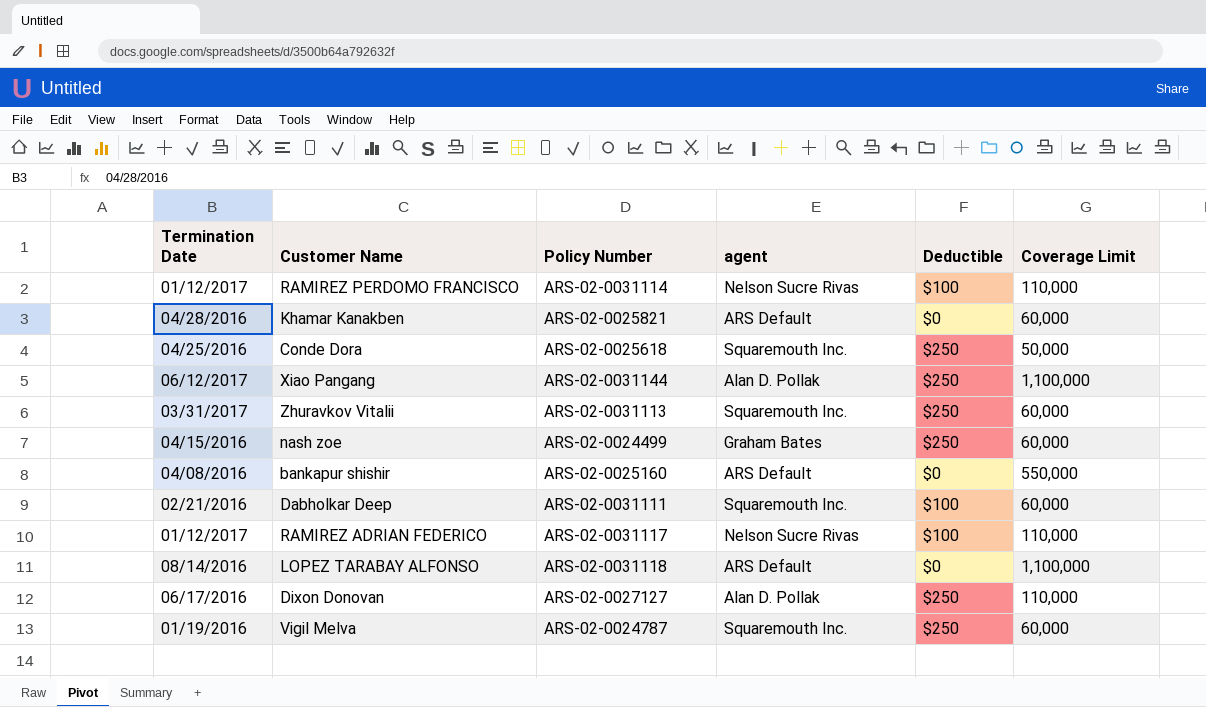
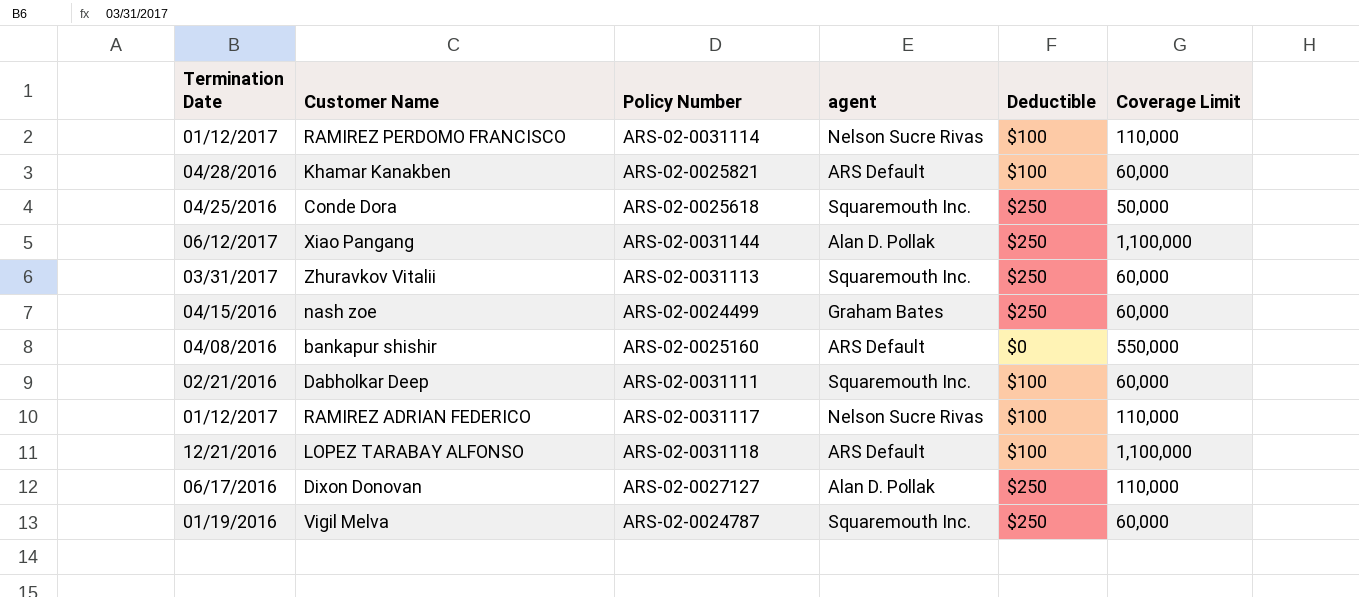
Khamar Kanakben | Deductible: $0 -> $100
LOPEZ TARABAY ALFONSO | Termination Date: 08/14/2016 -> 12/21/2016
LOPEZ TARABAY ALFONSO | Deductible: $0 -> $100

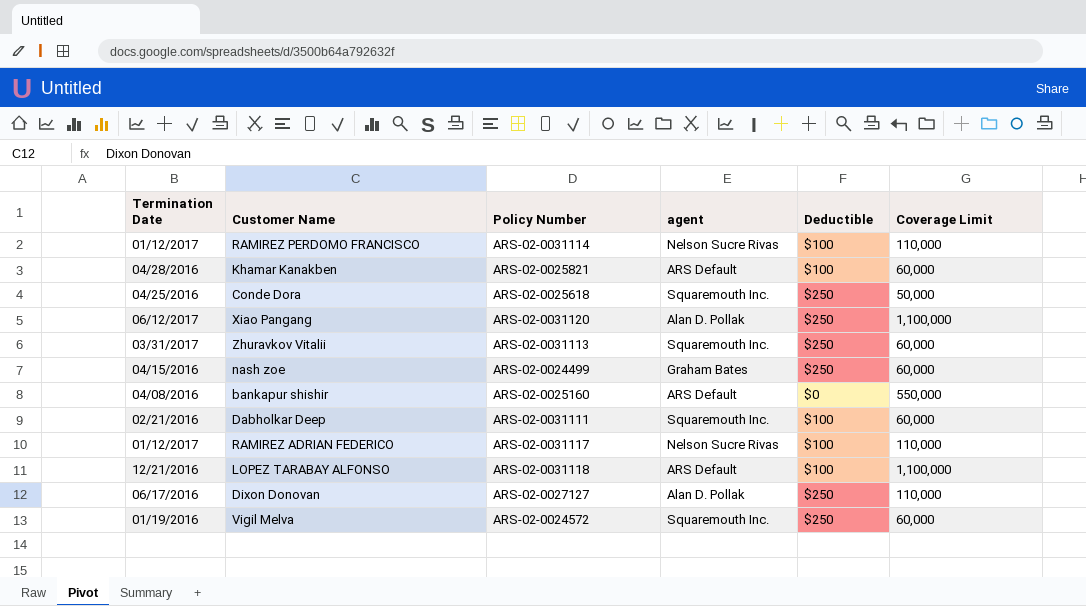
Xiao Pangang | Policy Number: ARS-02-0031144 -> ARS-02-0031120
Vigil Melva | Policy Number: ARS-02-0024787 -> ARS-02-0024572

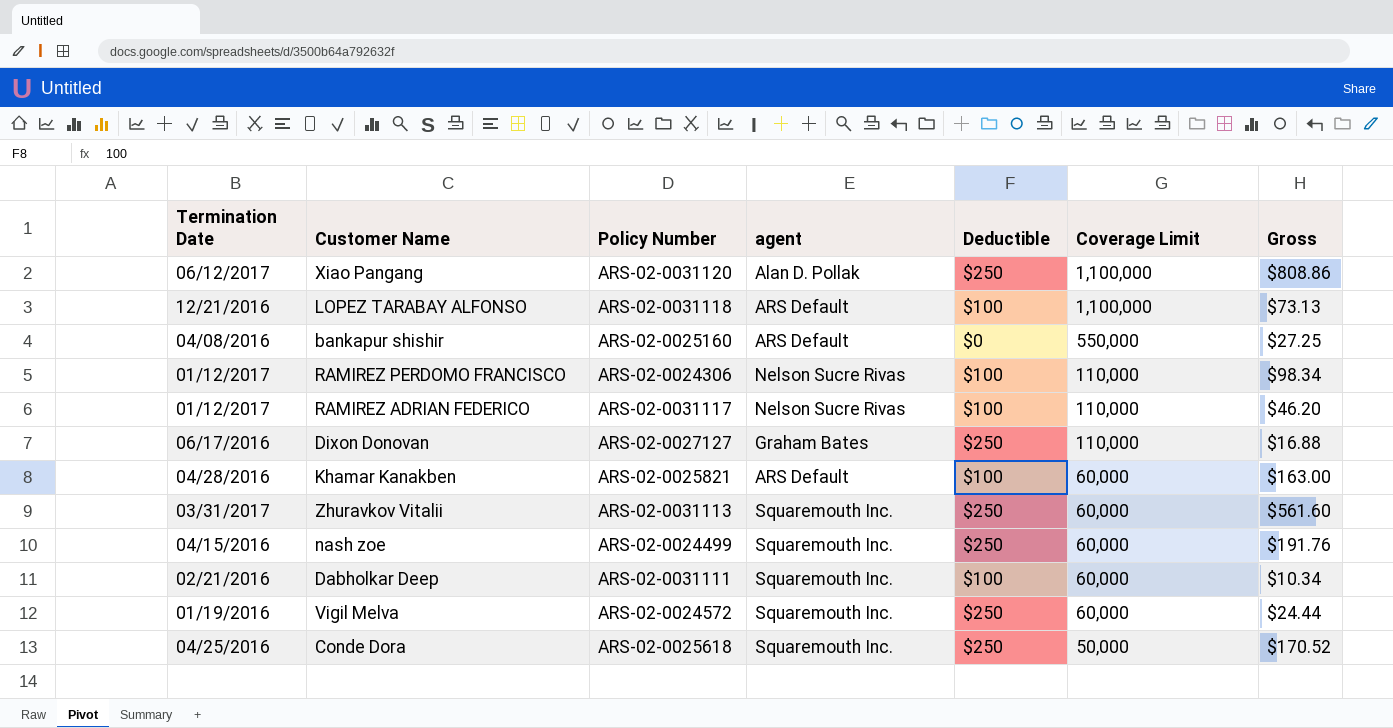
row order: none -> Coverage Limit descending
column Gross | position: none -> 7
RAMIREZ PERDOMO FRANCISCO | Policy Number: ARS-02-0031114 -> ARS-02-0024306
Dixon Donovan | agent: Alan D. Pollak -> Graham Bates
nash zoe | agent: Graham Bates -> Squaremouth Inc.

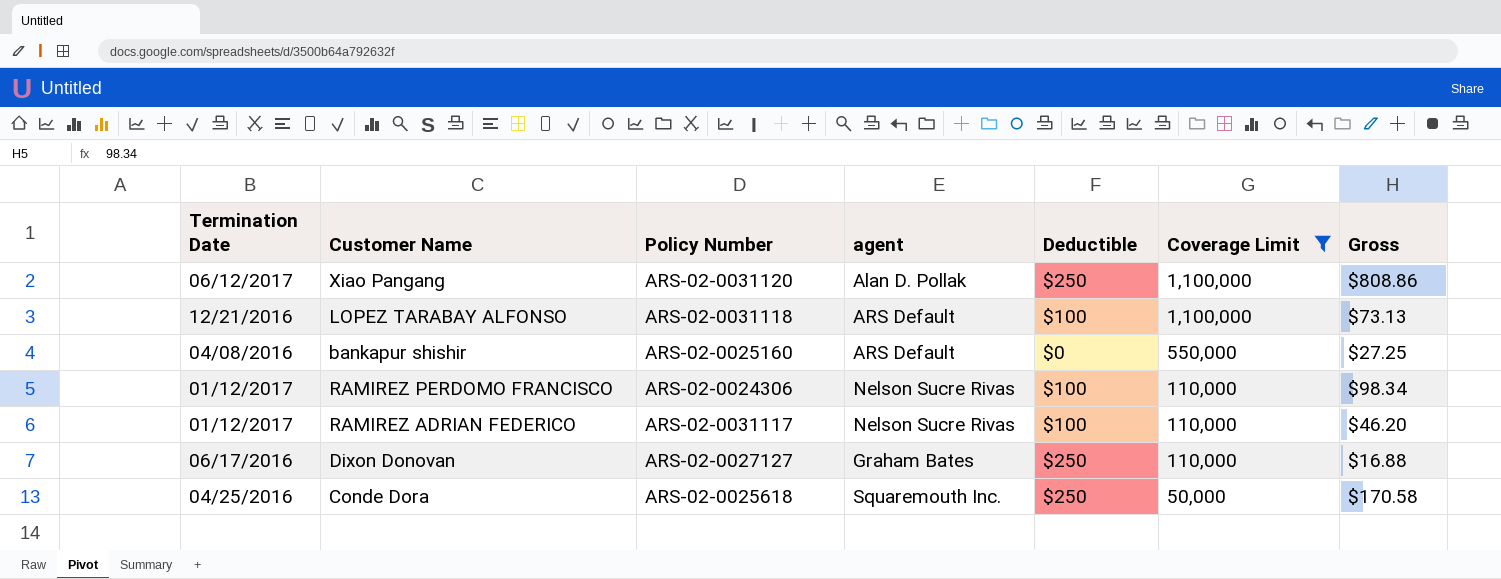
filter: none -> Coverage Limit != 60,000
Conde Dora | Gross: $170.52 -> $170.58

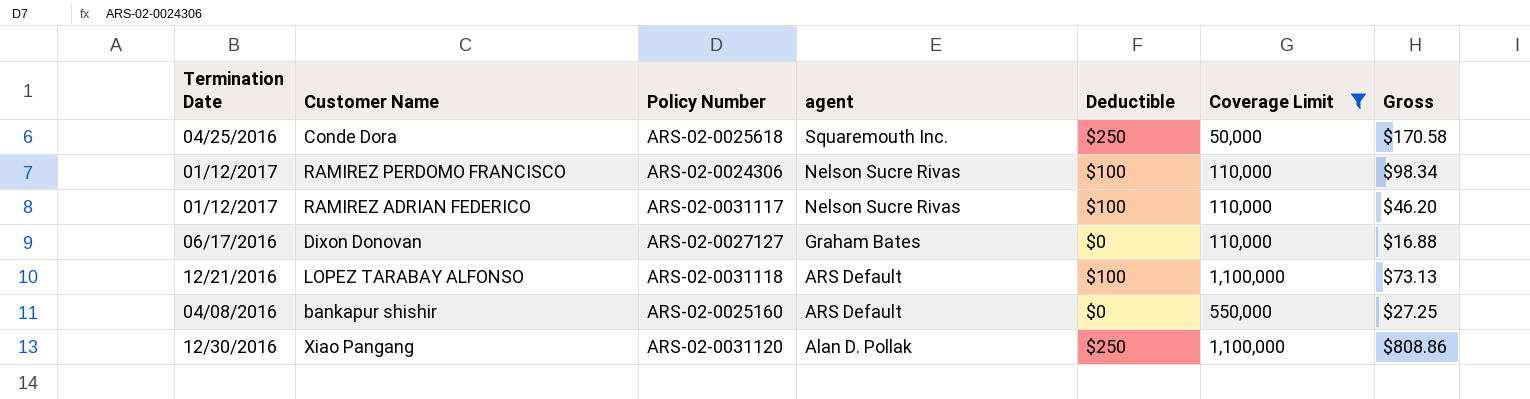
row order: Coverage Limit descending -> agent descending
Dixon Donovan | Deductible: $250 -> $0
Xiao Pangang | Termination Date: 06/12/2017 -> 12/30/2016

